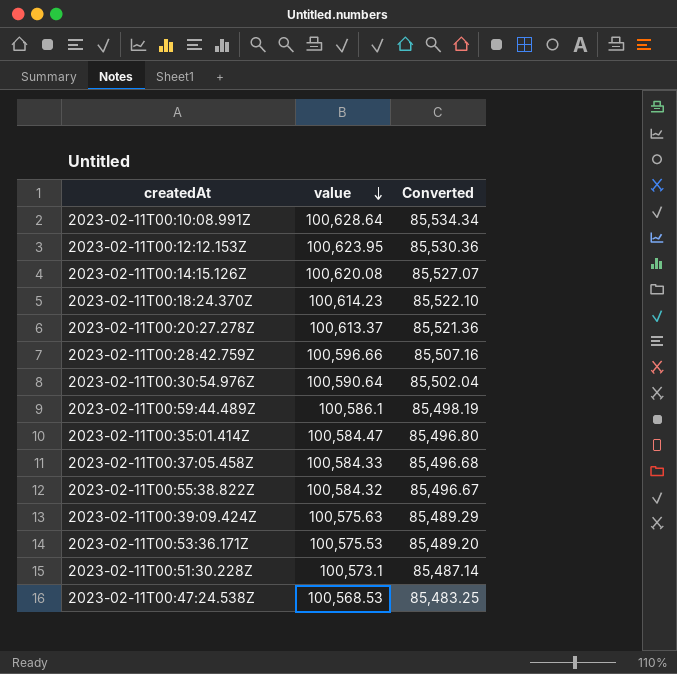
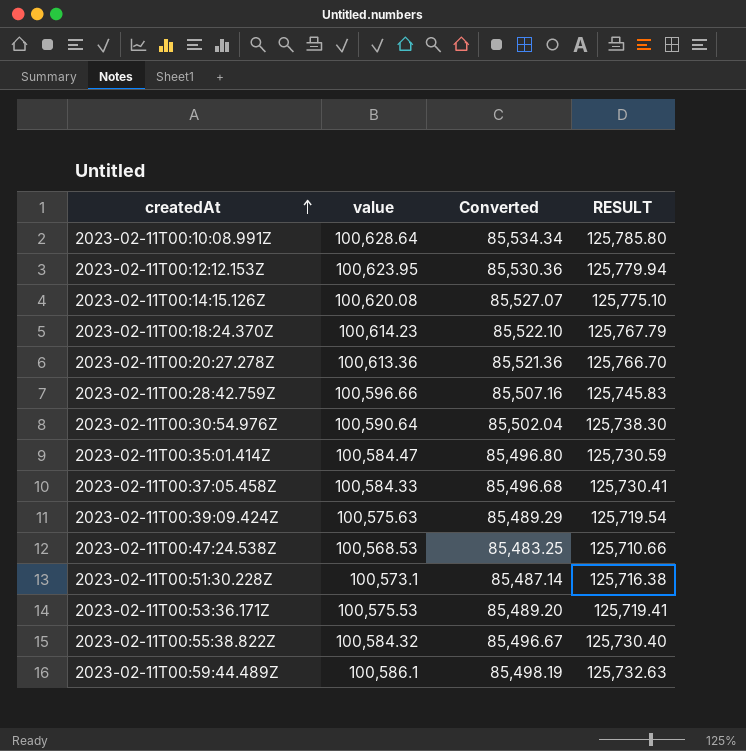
row order: value descending -> createdAt ascending
column RESULT | formula: none -> [value] * 1.25
2023-02-11T00:20:27.278Z | value: 100,613.37 -> 100,613.36

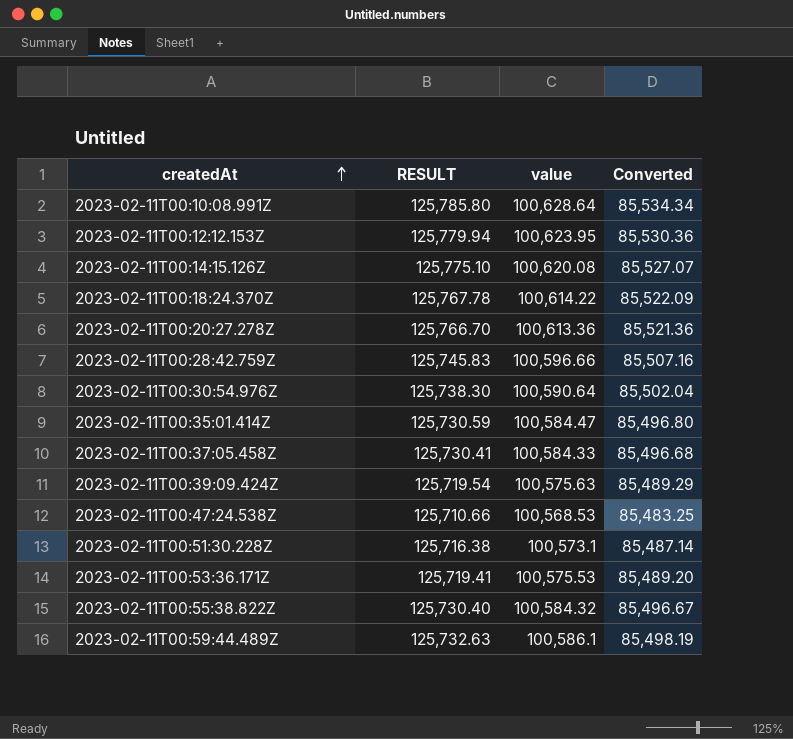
column RESULT | position: 4 -> 2
2023-02-11T00:18:24.370Z | RESULT: 125,767.79 -> 125,767.78
2023-02-11T00:18:24.370Z | value: 100,614.23 -> 100,614.22
2023-02-11T00:18:24.370Z | Converted: 85,522.10 -> 85,522.09

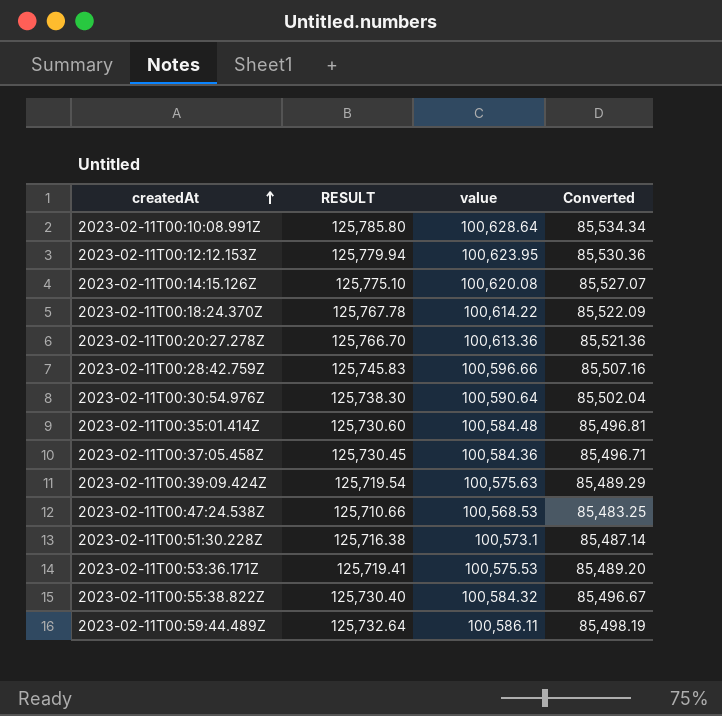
2023-02-11T00:35:01.414Z | RESULT: 125,730.59 -> 125,730.60
2023-02-11T00:35:01.414Z | value: 100,584.47 -> 100,584.48
2023-02-11T00:35:01.414Z | Converted: 85,496.80 -> 85,496.81
2023-02-11T00:37:05.458Z | RESULT: 125,730.41 -> 125,730.45
2023-02-11T00:37:05.458Z | value: 100,584.33 -> 100,584.36
2023-02-11T00:37:05.458Z | Converted: 85,496.68 -> 85,496.71
2023-02-11T00:59:44.489Z | RESULT: 125,732.63 -> 125,732.64
2023-02-11T00:59:44.489Z | value: 100,586.1 -> 100,586.11

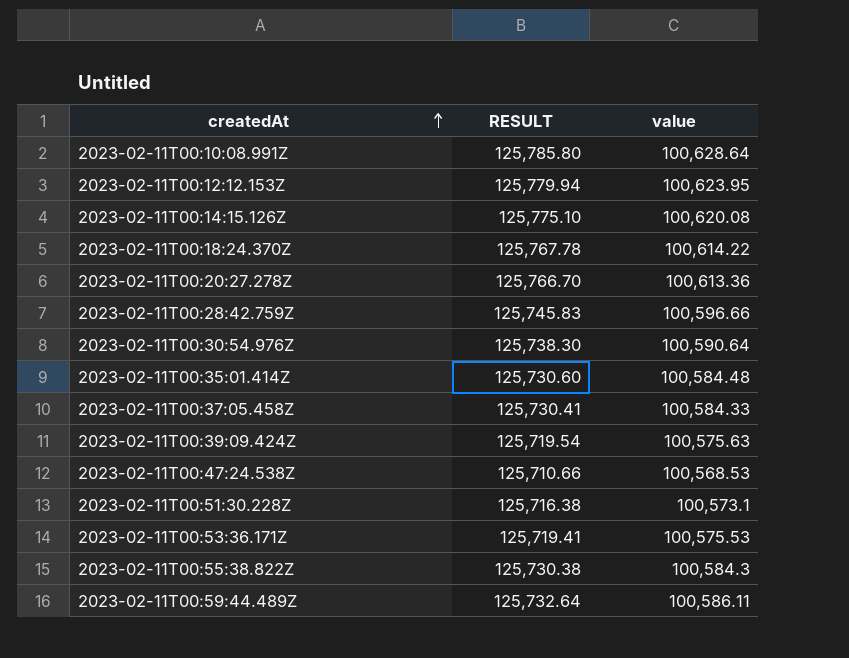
column Converted | formula: [value] * 0.85 -> none
2023-02-11T00:37:05.458Z | RESULT: 125,730.45 -> 125,730.41
2023-02-11T00:37:05.458Z | value: 100,584.36 -> 100,584.33
2023-02-11T00:55:38.822Z | RESULT: 125,730.40 -> 125,730.38
2023-02-11T00:55:38.822Z | value: 100,584.32 -> 100,584.3

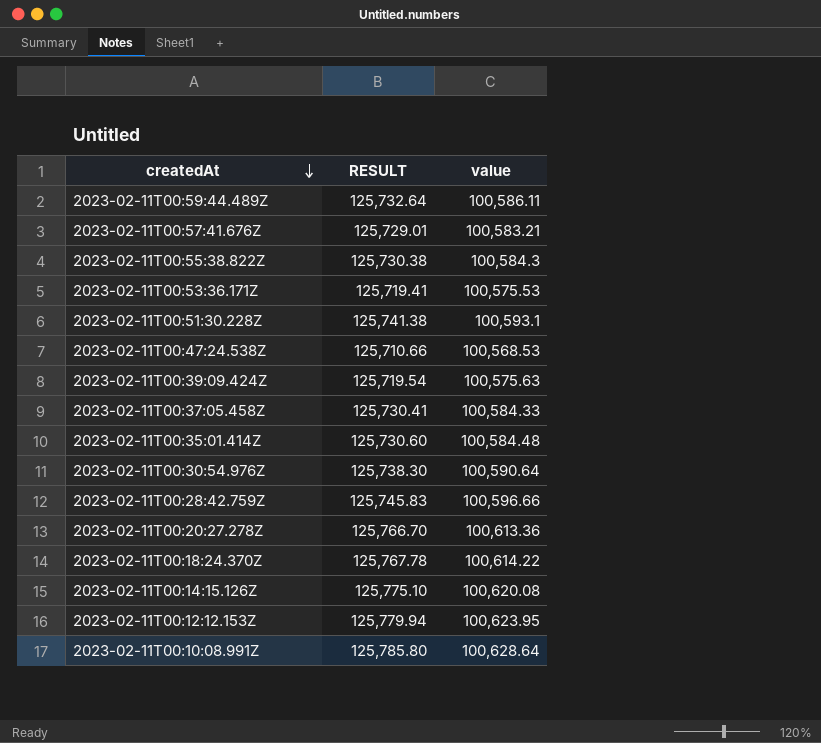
row order: createdAt ascending -> createdAt descending
row 2023-02-11T00:57:41.676Z: none -> 125,729.01 | 100,583.21
2023-02-11T00:51:30.228Z | RESULT: 125,716.38 -> 125,741.38
2023-02-11T00:51:30.228Z | value: 100,573.1 -> 100,593.1

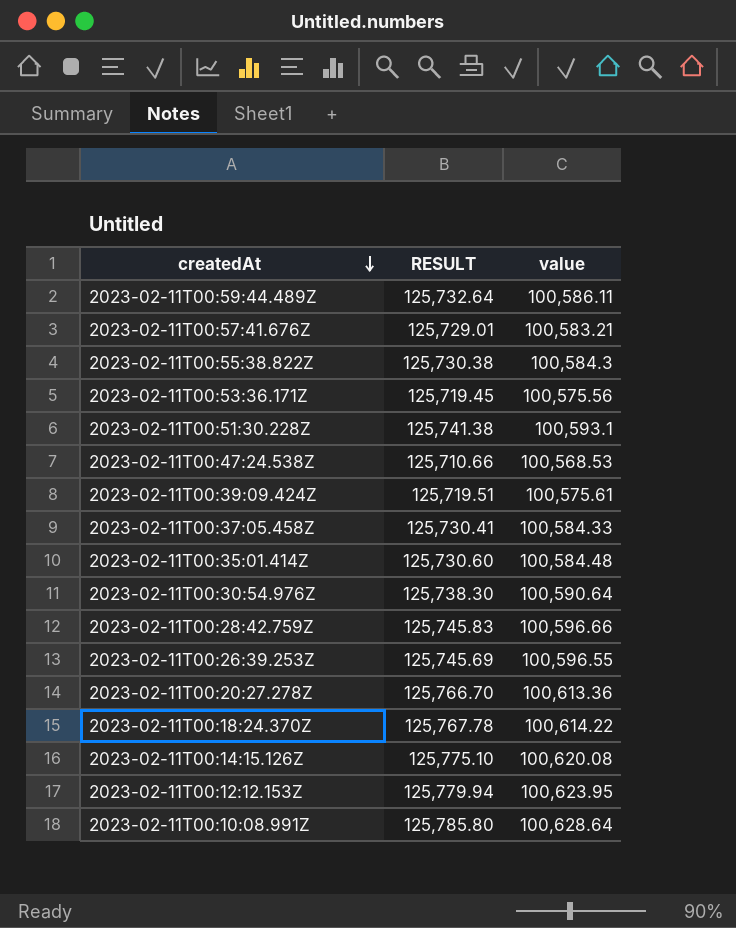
2023-02-11T00:53:36.171Z | RESULT: 125,719.41 -> 125,719.45
2023-02-11T00:53:36.171Z | value: 100,575.53 -> 100,575.56
2023-02-11T00:39:09.424Z | RESULT: 125,719.54 -> 125,719.51
2023-02-11T00:39:09.424Z | value: 100,575.63 -> 100,575.61
row 2023-02-11T00:26:39.253Z: none -> 125,745.69 | 100,596.55

